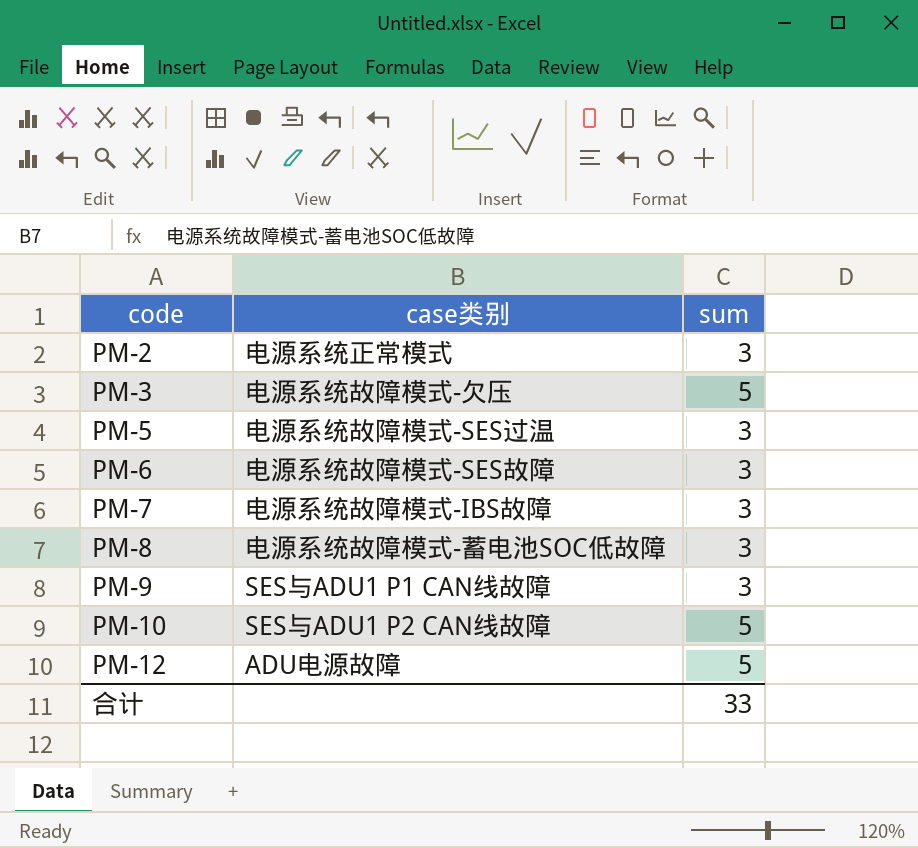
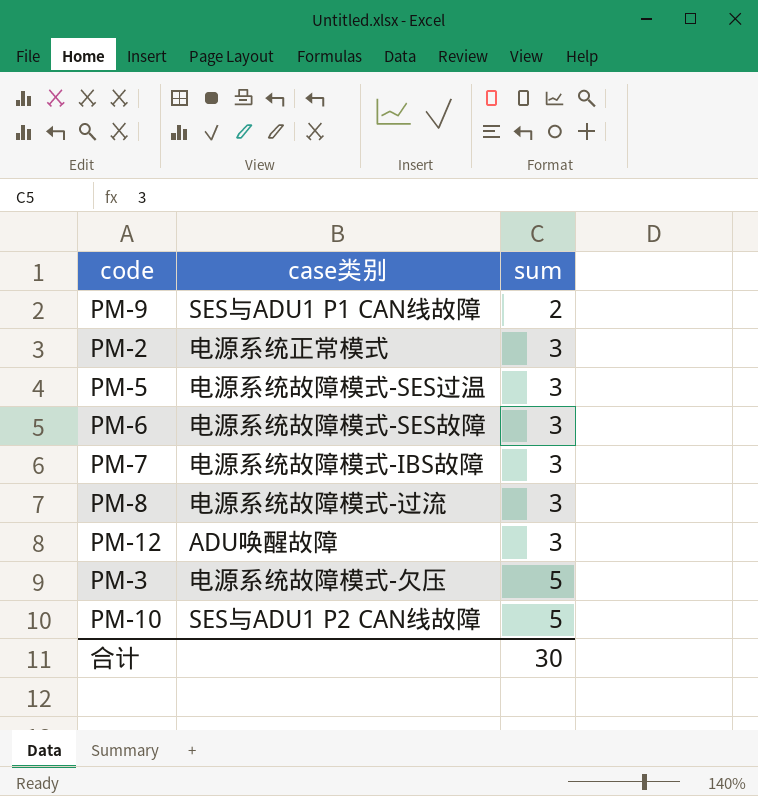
row order: code ascending -> sum ascending
PM-9 | sum: 3 -> 2
PM-8 | case类别: 电源系统故障模式-蓄电池SOC低故障 -> 电源系统故障模式-过流
PM-12 | case类别: ADU电源故障 -> ADU唤醒故障
PM-12 | sum: 5 -> 3
合计 | sum: 33 -> 30

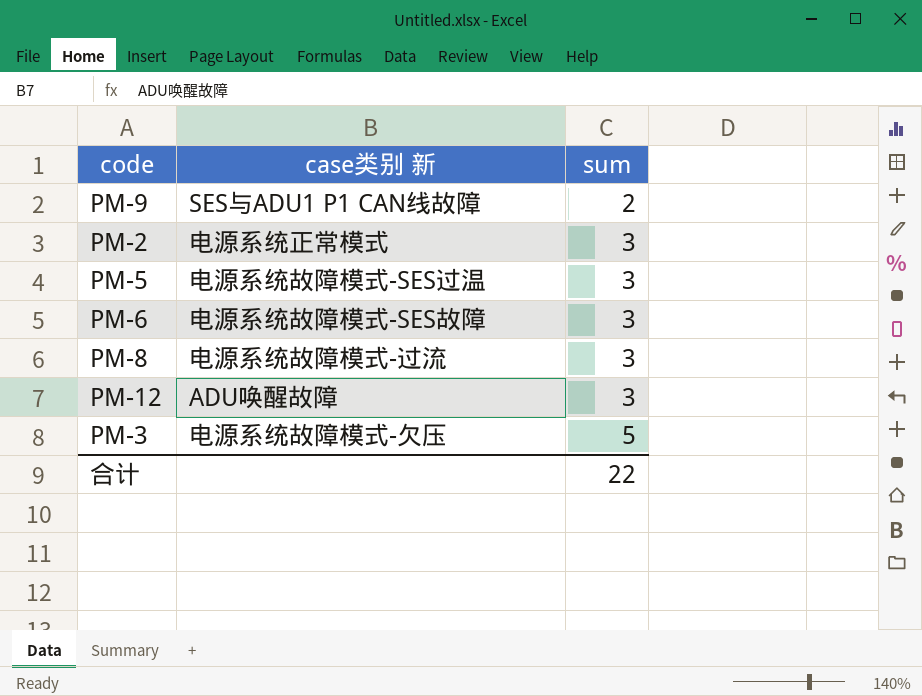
column name: case类别 -> case类别 新
row PM-7: 电源系统故障模式-IBS故障 | 3 -> none
row PM-10: SES与ADU1 P2 CAN线故障 | 5 -> none
合计 | sum: 30 -> 22

